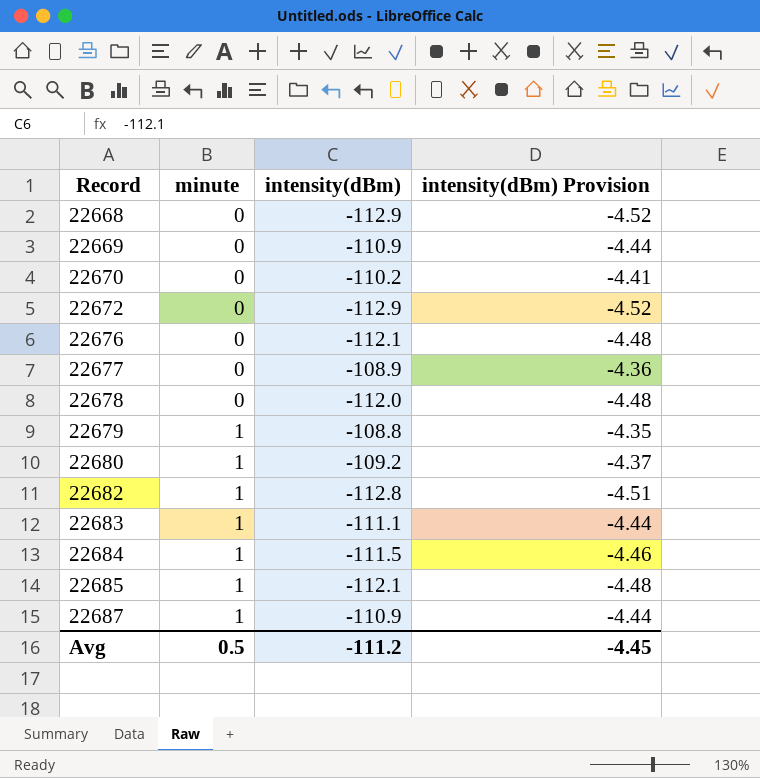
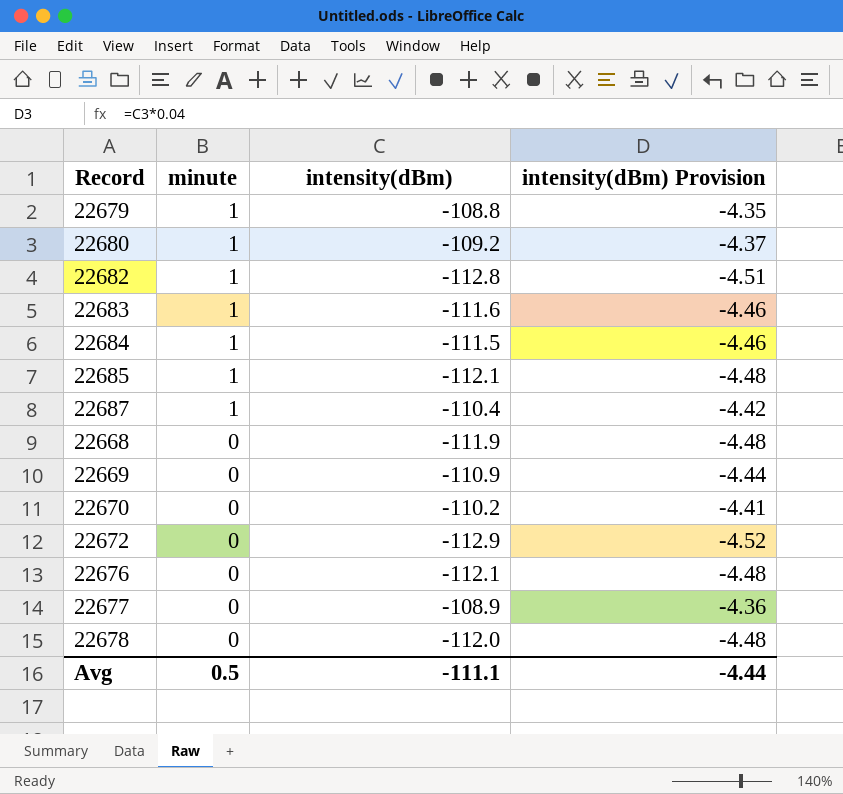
row order: Record ascending -> minute descending
22683 | intensity(dBm): -111.1 -> -111.6
22683 | intensity(dBm) Provision: -4.44 -> -4.46
22687 | intensity(dBm): -110.9 -> -110.4
22687 | intensity(dBm) Provision: -4.44 -> -4.42
22668 | intensity(dBm): -112.9 -> -111.9
22668 | intensity(dBm) Provision: -4.52 -> -4.48
Avg | intensity(dBm): -111.2 -> -111.1
Avg | intensity(dBm) Provision: -4.45 -> -4.44

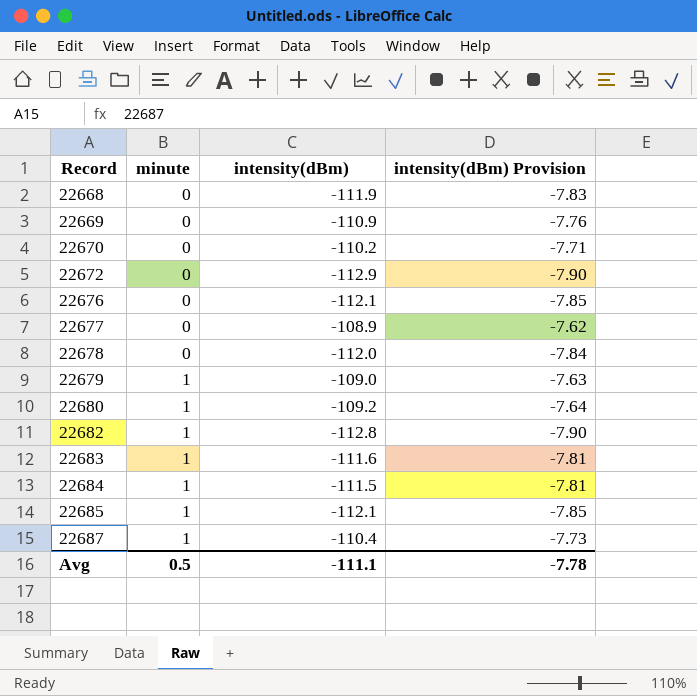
row order: minute descending -> Record ascending
column intensity(dBm) Provision | formula: [intensity(dBm)] * 0.04 -> [intensity(dBm)] * 0.07
22679 | intensity(dBm): -108.8 -> -109.0
Avg | intensity(dBm) Provision: -4.44 -> -7.78

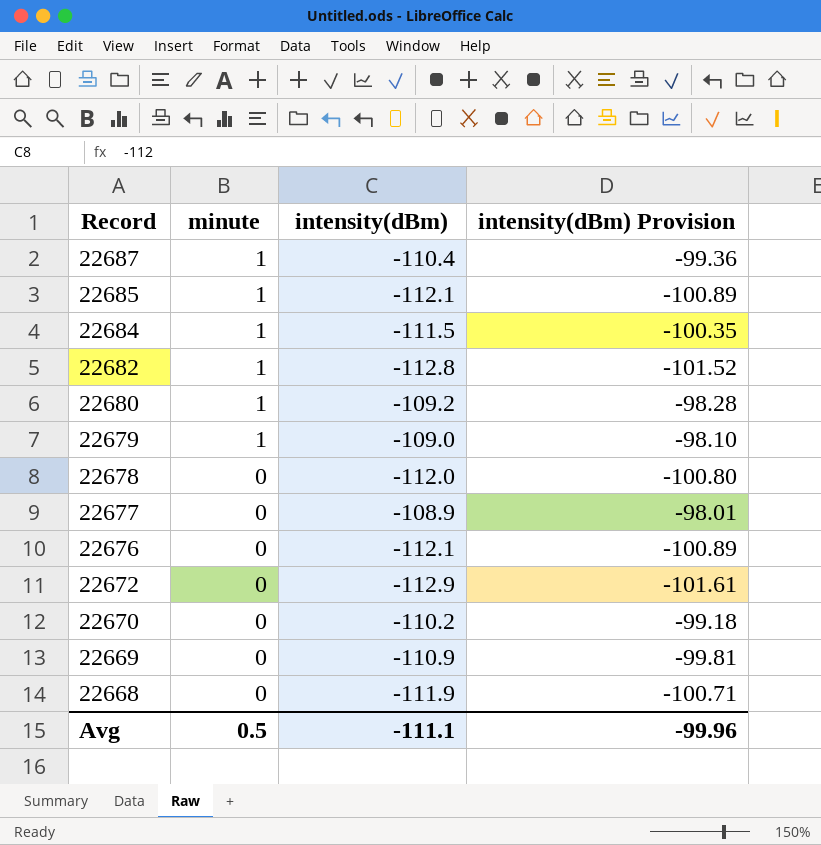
row order: Record ascending -> Record descending
column intensity(dBm) Provision | formula: [intensity(dBm)] * 0.07 -> [intensity(dBm)] * 0.9
row 22683: 1 | -111.6 | -7.81 -> none
Avg | intensity(dBm) Provision: -7.78 -> -99.96

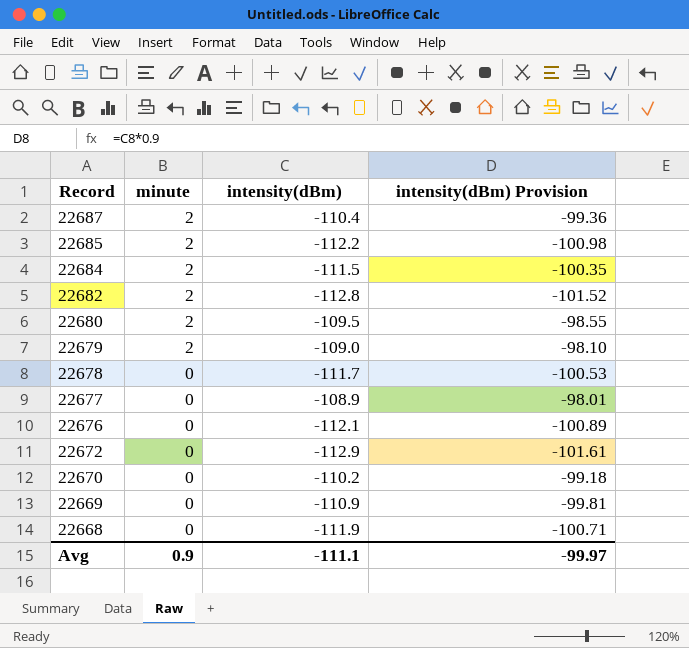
22687 | minute: 1 -> 2
22685 | minute: 1 -> 2
22685 | intensity(dBm): -112.1 -> -112.2
22685 | intensity(dBm) Provision: -100.89 -> -100.98
22684 | minute: 1 -> 2
22682 | minute: 1 -> 2
22680 | minute: 1 -> 2
22680 | intensity(dBm): -109.2 -> -109.5
22680 | intensity(dBm) Provision: -98.28 -> -98.55
22679 | minute: 1 -> 2
22678 | intensity(dBm): -112.0 -> -111.7
22678 | intensity(dBm) Provision: -100.80 -> -100.53
Avg | minute: 0.5 -> 0.9
Avg | intensity(dBm) Provision: -99.96 -> -99.97

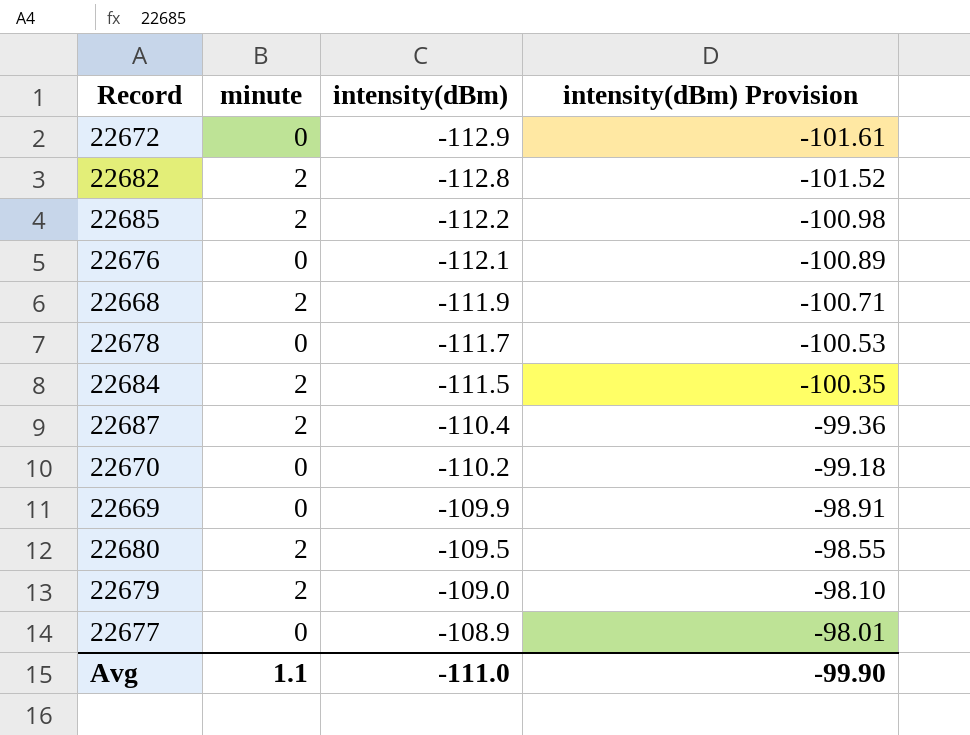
row order: Record descending -> intensity(dBm) ascending
22668 | minute: 0 -> 2
22669 | intensity(dBm): -110.9 -> -109.9
22669 | intensity(dBm) Provision: -99.81 -> -98.91
Avg | minute: 0.9 -> 1.1
Avg | intensity(dBm): -111.1 -> -111.0
Avg | intensity(dBm) Provision: -99.97 -> -99.90

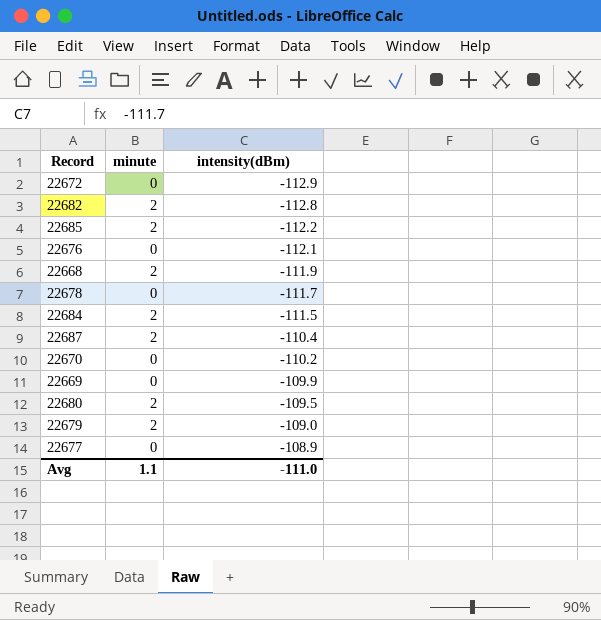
column intensity(dBm) Provision | formula: [intensity(dBm)] * 0.9 -> none

